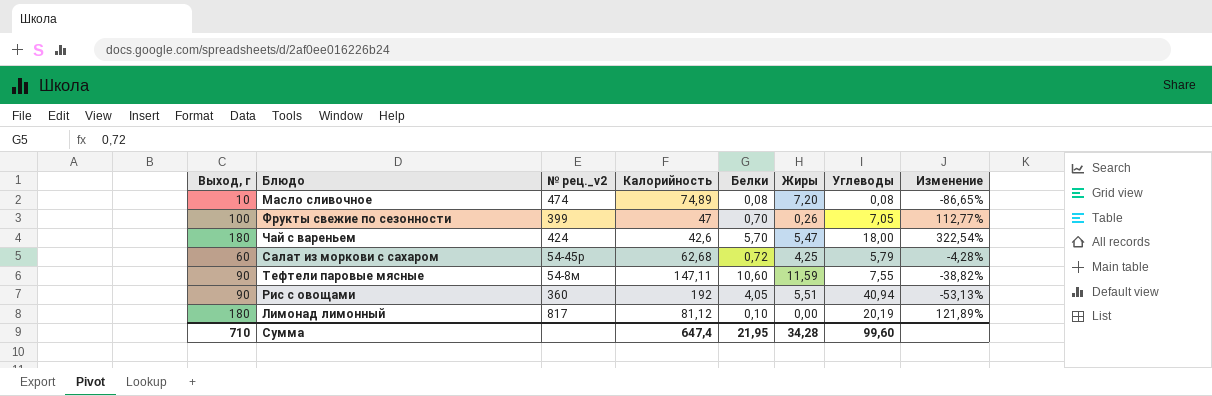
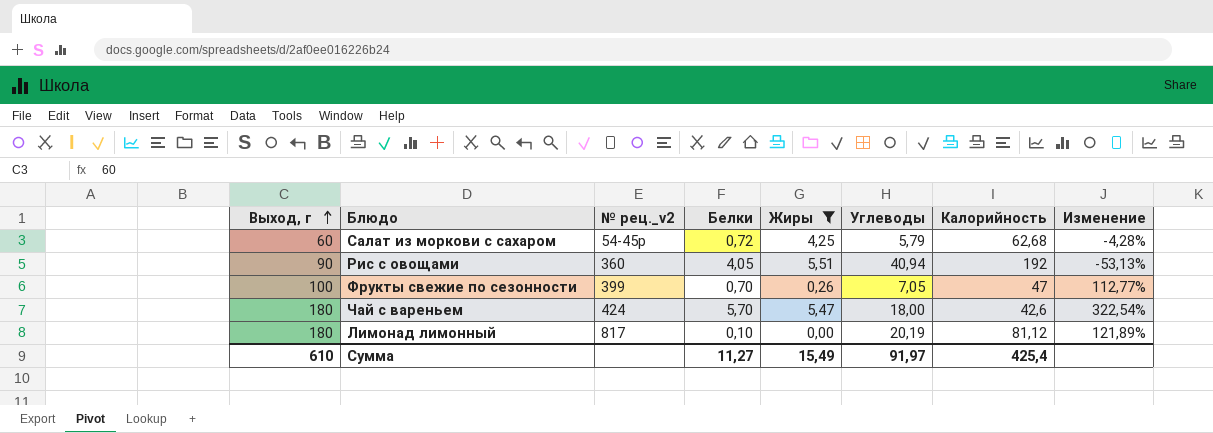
filter: none -> Жиры <= 5,51
row order: none -> Выход, г ascending
column Калорийность | position: 4 -> 7
Сумма | Выход, г: 710 -> 610
Сумма | Белки: 21,95 -> 11,27
Сумма | Жиры: 34,28 -> 15,49
Сумма | Углеводы: 99,60 -> 91,97
Сумма | Калорийность: 647,4 -> 425,4

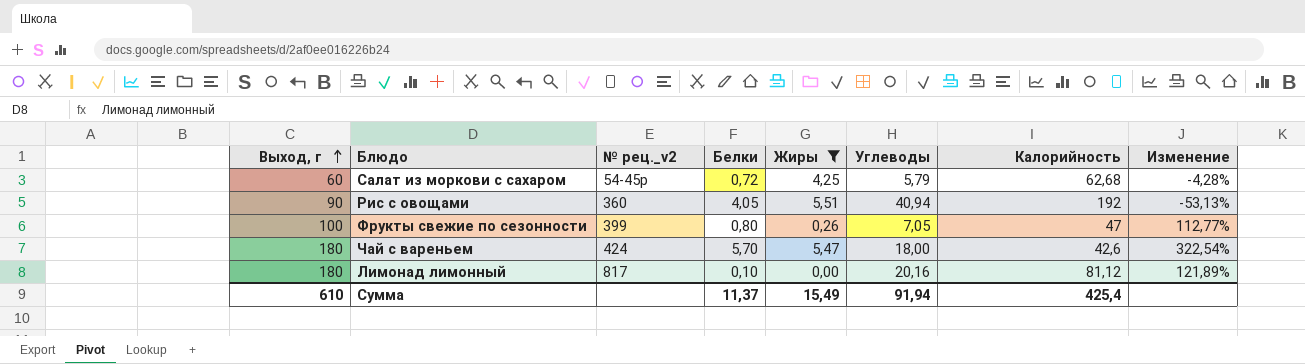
Фрукты свежие по сезонности | Белки: 0,70 -> 0,80
Лимонад лимонный | Углеводы: 20,19 -> 20,16
Сумма | Белки: 11,27 -> 11,37
Сумма | Углеводы: 91,97 -> 91,94

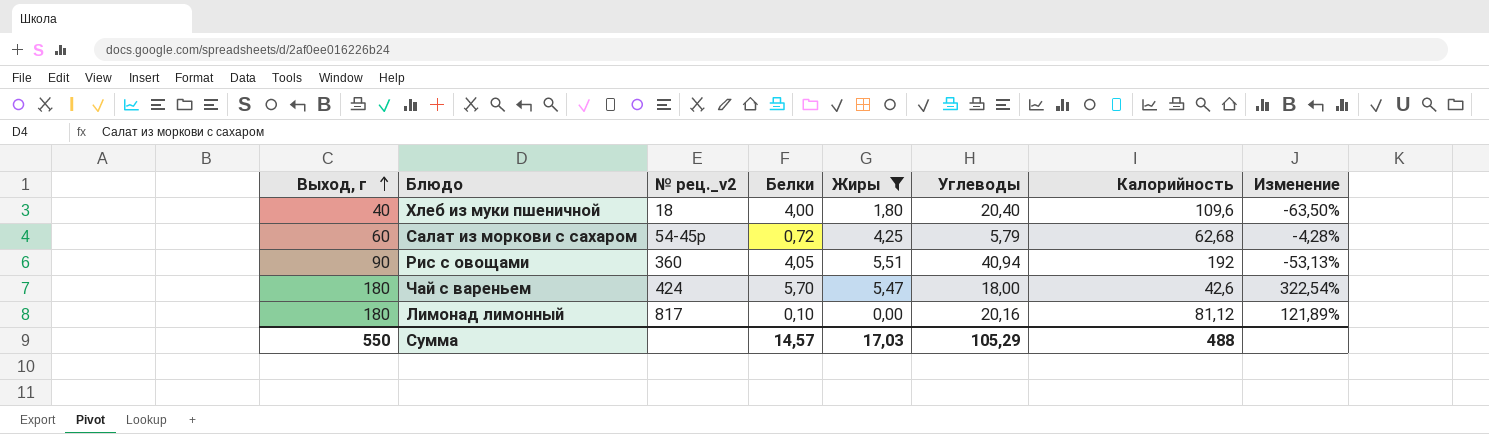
row Фрукты свежие по сезонности: 100 | 399 | 0,80 | 0,26 | 7,05 | 47 | 112,77% -> none
row Хлеб из муки пшеничной: none -> 40 | 18 | 4,00 | 1,80 | 20,40 | 109,6 | -63,50%
Сумма | Выход, г: 610 -> 550
Сумма | Белки: 11,37 -> 14,57
Сумма | Жиры: 15,49 -> 17,03
Сумма | Углеводы: 91,94 -> 105,29
Сумма | Калорийность: 425,4 -> 488

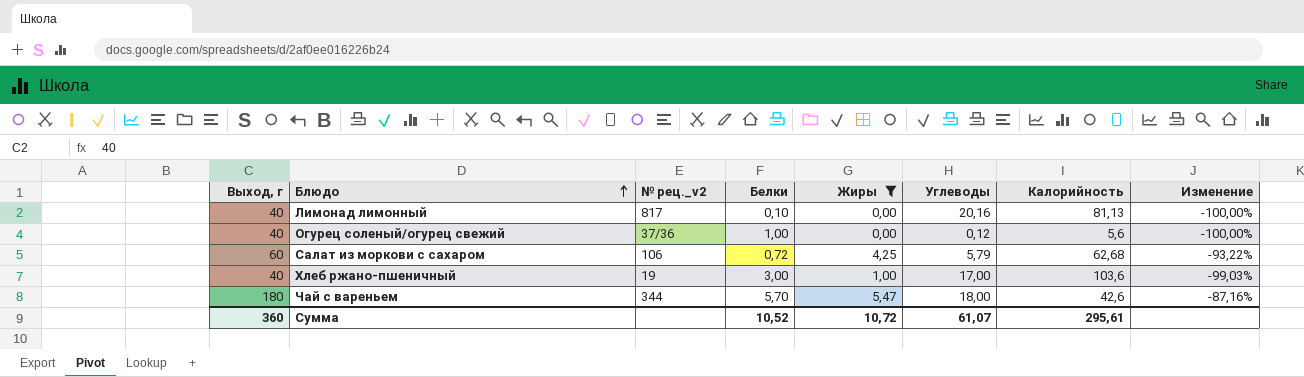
row order: Выход, г ascending -> Блюдо ascending
column Изменение | formula: ([Выход, г] - [Калорийность]) / [Калорийность] -> ([Жиры] - [Калорийность]) / [Калорийность]
row Хлеб из муки пшеничной: 40 | 18 | 4,00 | 1,80 | 20,40 | 109,6 | -63,50% -> none
row Рис с овощами: 90 | 360 | 4,05 | 5,51 | 40,94 | 192 | -53,13% -> none
Лимонад лимонный | Выход, г: 180 -> 40
Лимонад лимонный | Калорийность: 81,12 -> 81,13
row Огурец соленый/огурец свежий: none -> 40 | 37/36 | 1,00 | 0,00 | 0,12 | 5,6 | -100,00%
Салат из моркови с сахаром | № рец._v2: 54-45р -> 106
row Хлеб ржано-пшеничный: none -> 40 | 19 | 3,00 | 1,00 | 17,00 | 103,6 | -99,03%
Чай с вареньем | № рец._v2: 424 -> 344
Сумма | Выход, г: 550 -> 360
Сумма | Белки: 14,57 -> 10,52
Сумма | Жиры: 17,03 -> 10,72
Сумма | Углеводы: 105,29 -> 61,07
Сумма | Калорийность: 488 -> 295,61

